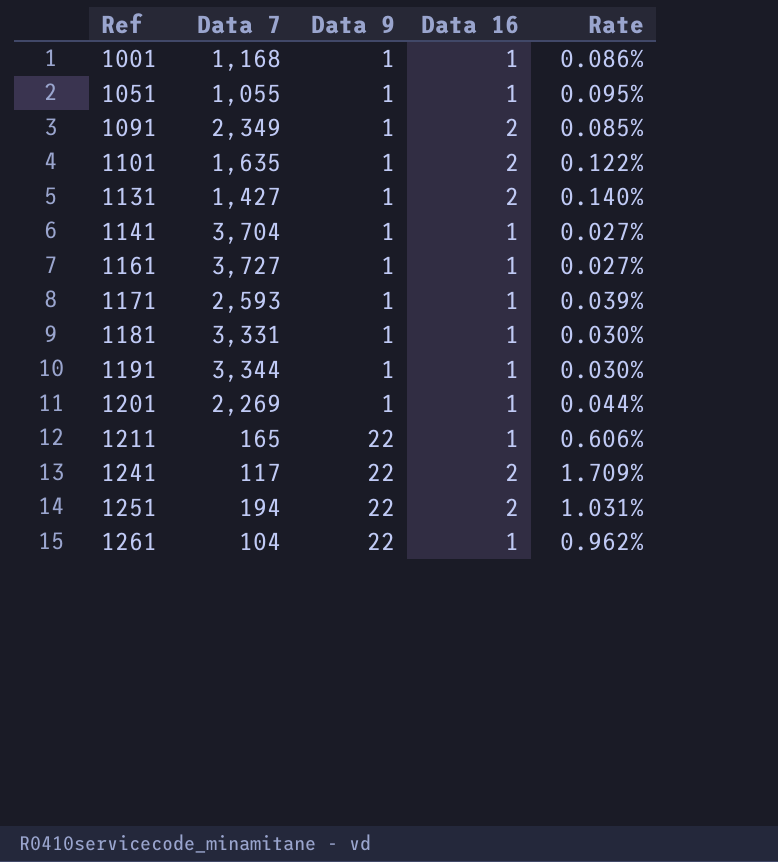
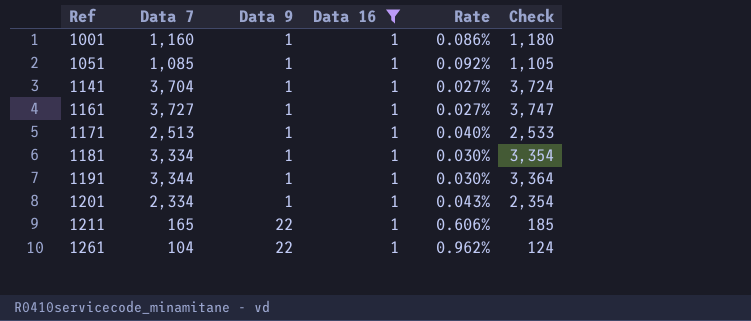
filter: none -> Data 16 = 1
column Check | formula: none -> [Data 7] + 20
1001 | Data 7: 1,168 -> 1,160
1051 | Data 7: 1,055 -> 1,085
1051 | Rate: 0.095% -> 0.092%
1171 | Data 7: 2,593 -> 2,513
1171 | Rate: 0.039% -> 0.040%
1181 | Data 7: 3,331 -> 3,334
1201 | Data 7: 2,269 -> 2,334
1201 | Rate: 0.044% -> 0.043%

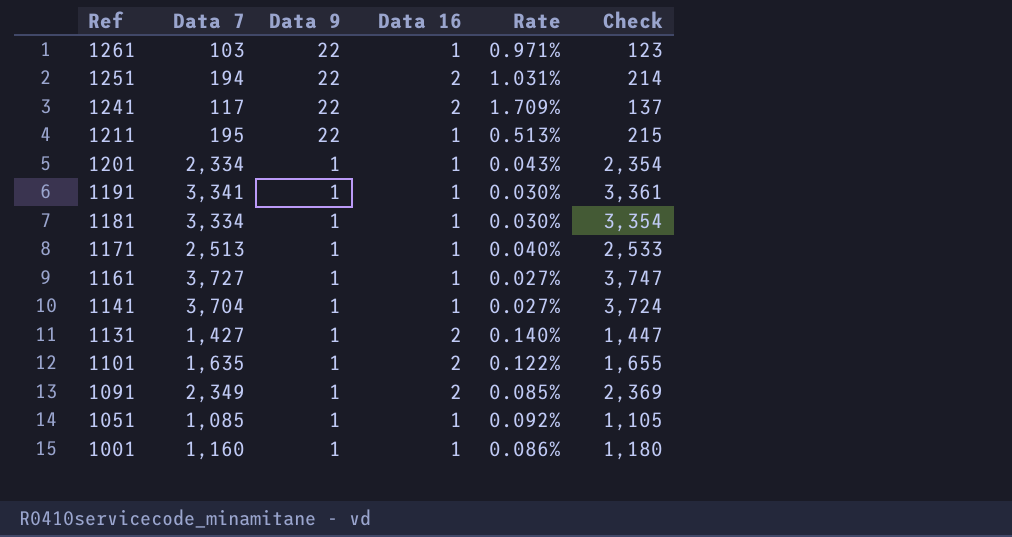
filter: Data 16 = 1 -> none
row order: Ref ascending -> Ref descending
1261 | Data 7: 104 -> 103
1261 | Rate: 0.962% -> 0.971%
1261 | Check: 124 -> 123
1211 | Data 7: 165 -> 195
1211 | Rate: 0.606% -> 0.513%
1211 | Check: 185 -> 215
1191 | Data 7: 3,344 -> 3,341
1191 | Check: 3,364 -> 3,361

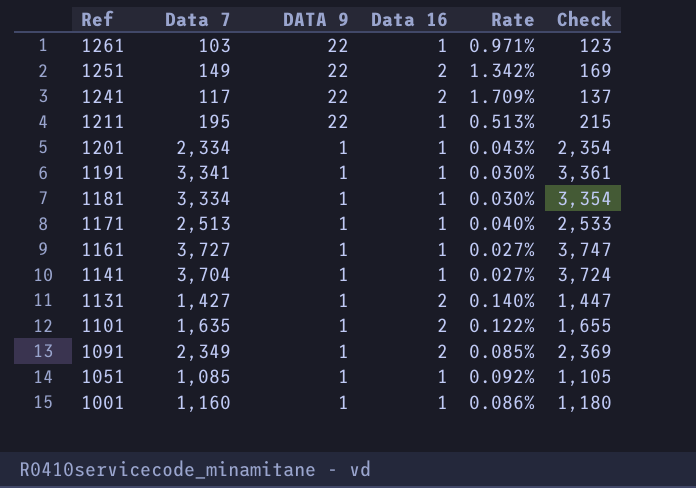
column name: Data 9 -> DATA 9
1251 | Data 7: 194 -> 149
1251 | Rate: 1.031% -> 1.342%
1251 | Check: 214 -> 169

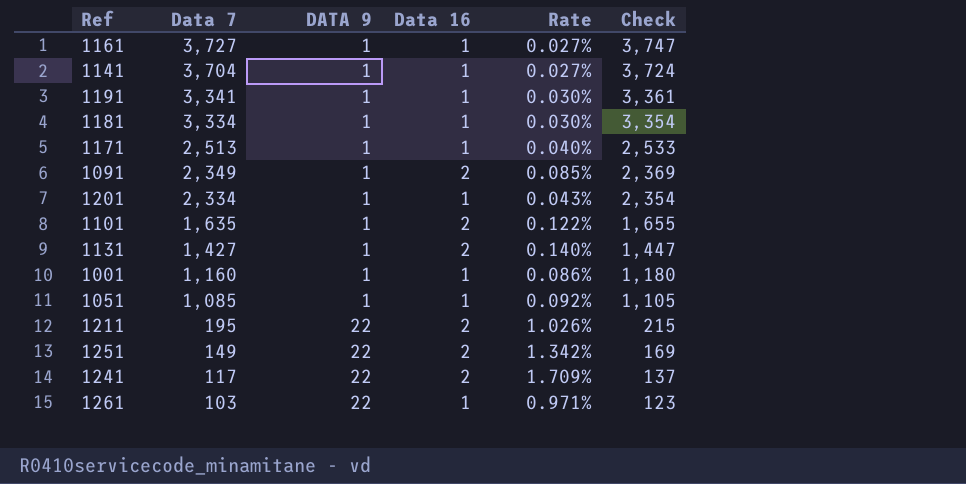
row order: Ref descending -> Data 7 descending
1211 | Data 16: 1 -> 2
1211 | Rate: 0.513% -> 1.026%

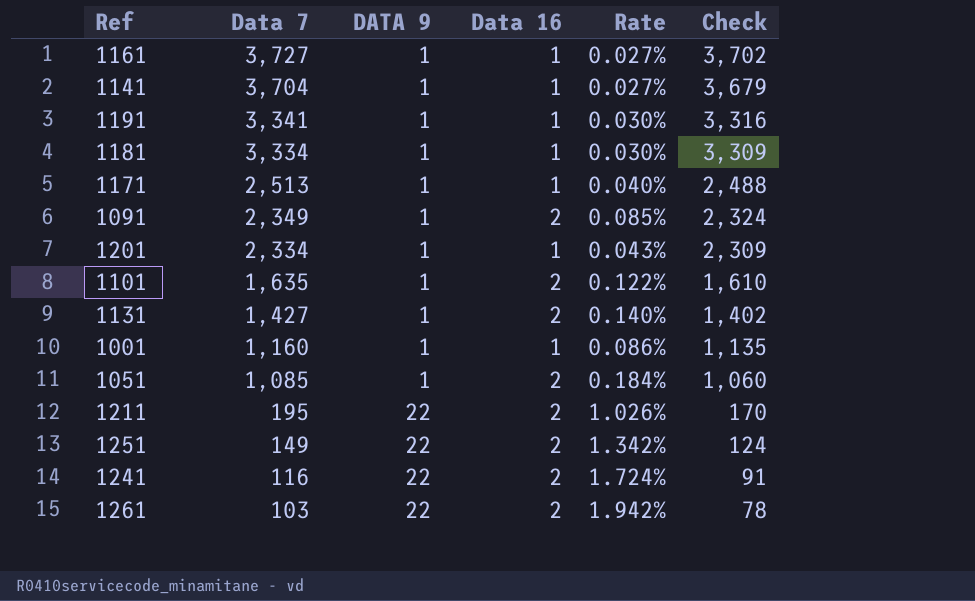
column Check | formula: [Data 7] + 20 -> [Data 7] - 25
1051 | Data 16: 1 -> 2
1051 | Rate: 0.092% -> 0.184%
1241 | Data 7: 117 -> 116
1241 | Rate: 1.709% -> 1.724%
1261 | Data 16: 1 -> 2
1261 | Rate: 0.971% -> 1.942%

